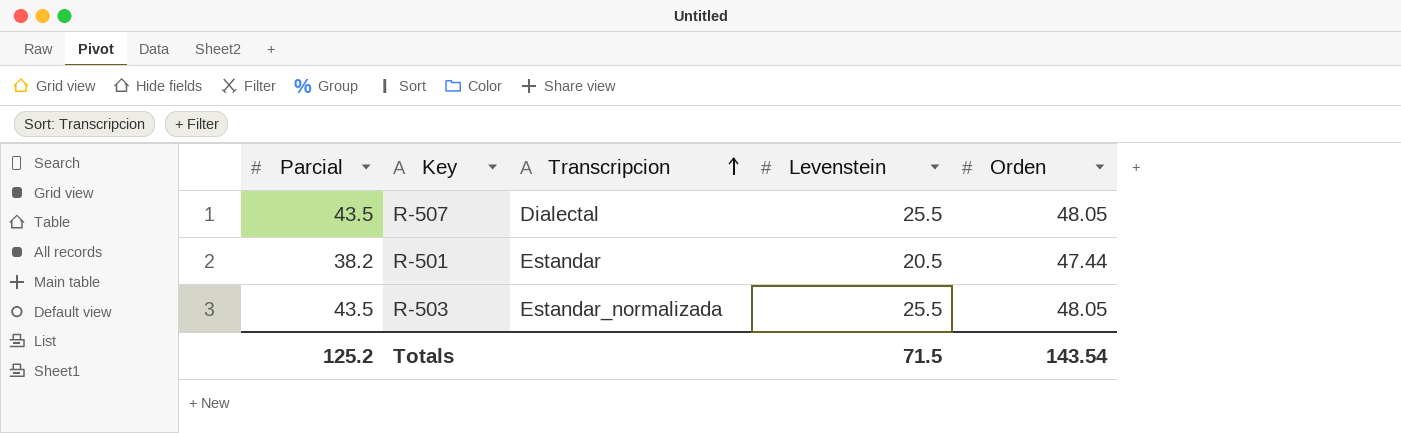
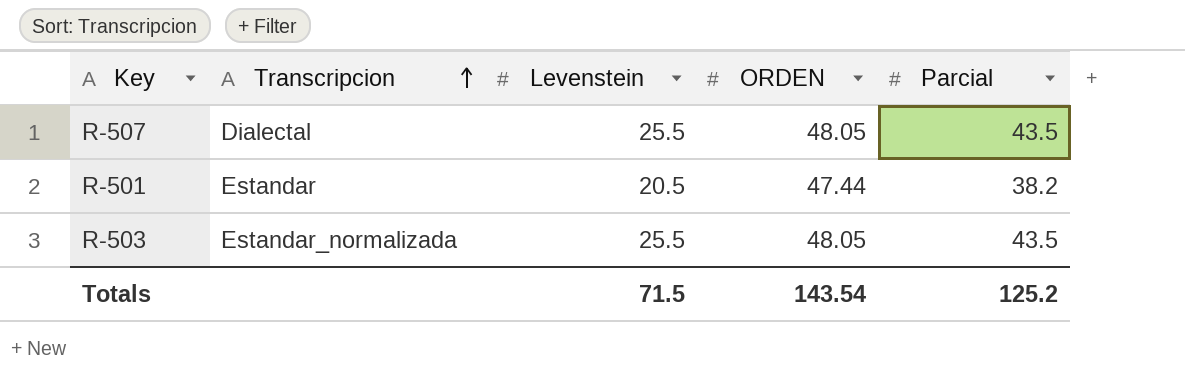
column name: Orden -> ORDEN
column Parcial | position: 1 -> 5

